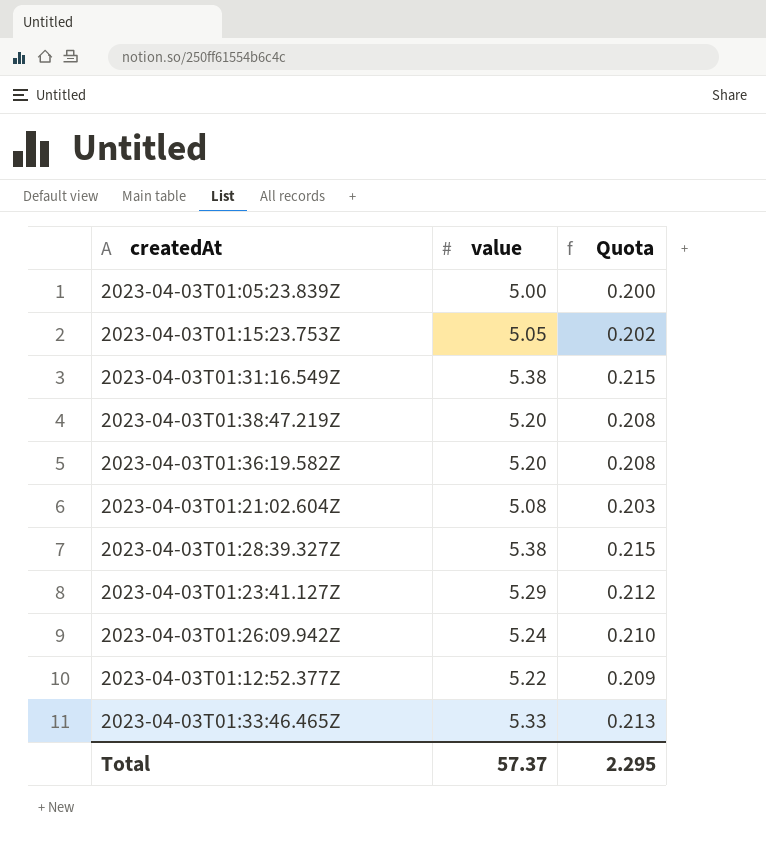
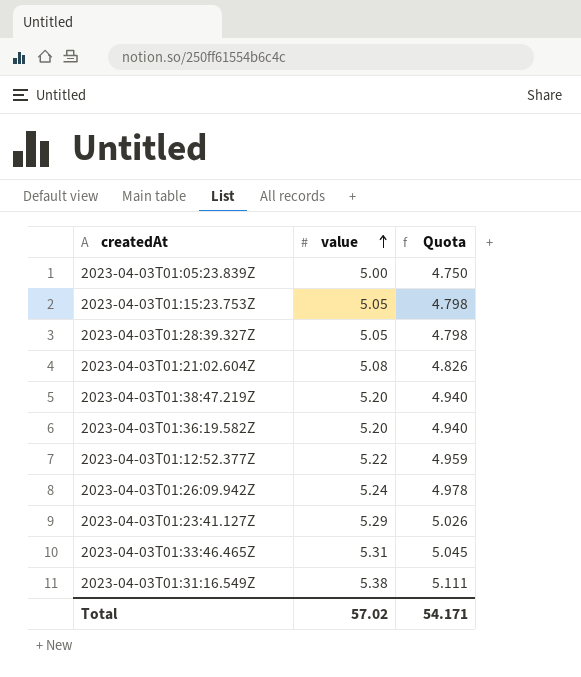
row order: none -> value ascending
column Quota | formula: [value] * 0.04 -> [value] * 0.95
2023-04-03T01:28:39.327Z | value: 5.38 -> 5.05
2023-04-03T01:33:46.465Z | value: 5.33 -> 5.31
Total | value: 57.37 -> 57.02
Total | Quota: 2.295 -> 54.171

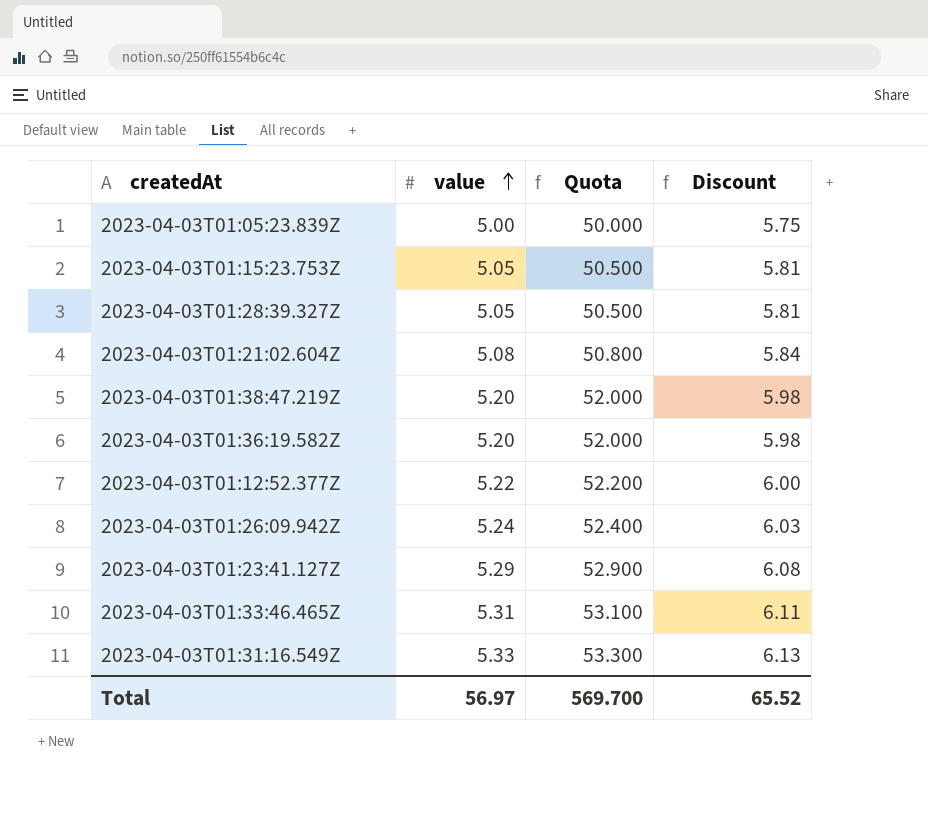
column Quota | formula: [value] * 0.95 -> [value] * 10
column Discount | formula: none -> [value] * 1.15
2023-04-03T01:31:16.549Z | value: 5.38 -> 5.33
Total | value: 57.02 -> 56.97
Total | Quota: 54.171 -> 569.700

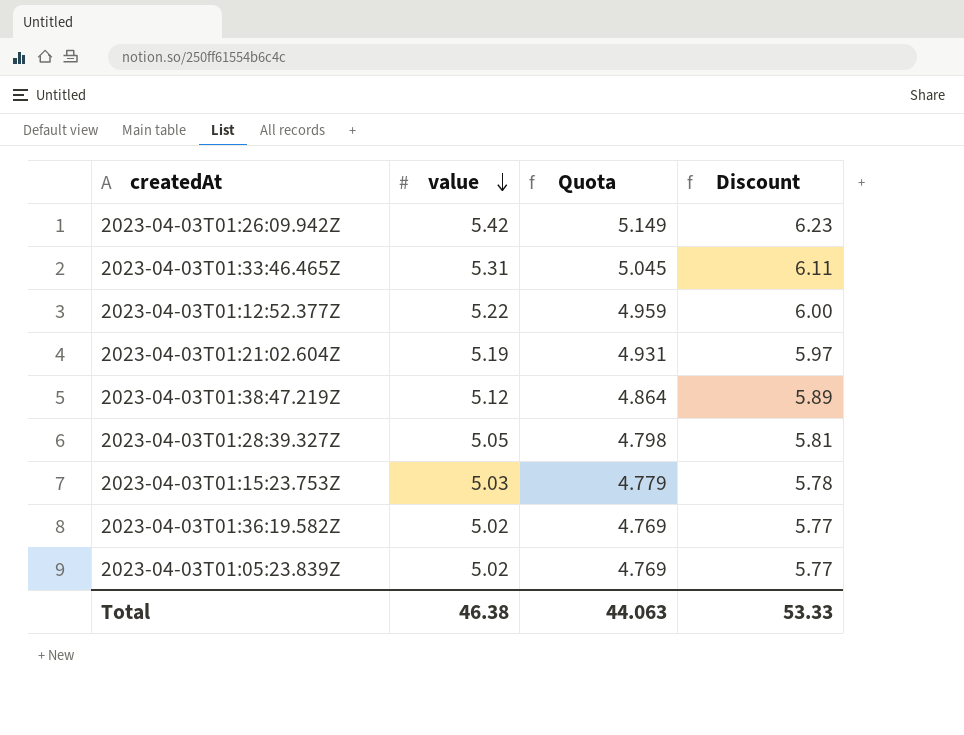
row order: value ascending -> value descending
column Quota | formula: [value] * 10 -> [value] * 0.95
row 2023-04-03T01:23:41.127Z: 5.29 | 52.900 | 6.08 -> none
row 2023-04-03T01:31:16.549Z: 5.33 | 53.300 | 6.13 -> none
2023-04-03T01:26:09.942Z | value: 5.24 -> 5.42
2023-04-03T01:26:09.942Z | Discount: 6.03 -> 6.23
2023-04-03T01:21:02.604Z | value: 5.08 -> 5.19
2023-04-03T01:21:02.604Z | Discount: 5.84 -> 5.97
2023-04-03T01:38:47.219Z | value: 5.20 -> 5.12
2023-04-03T01:38:47.219Z | Discount: 5.98 -> 5.89
2023-04-03T01:15:23.753Z | value: 5.05 -> 5.03
2023-04-03T01:15:23.753Z | Discount: 5.81 -> 5.78
2023-04-03T01:36:19.582Z | value: 5.20 -> 5.02
2023-04-03T01:36:19.582Z | Discount: 5.98 -> 5.77
2023-04-03T01:05:23.839Z | value: 5.00 -> 5.02
2023-04-03T01:05:23.839Z | Discount: 5.75 -> 5.77
Total | value: 56.97 -> 46.38
Total | Quota: 569.700 -> 44.063
Total | Discount: 65.52 -> 53.33

